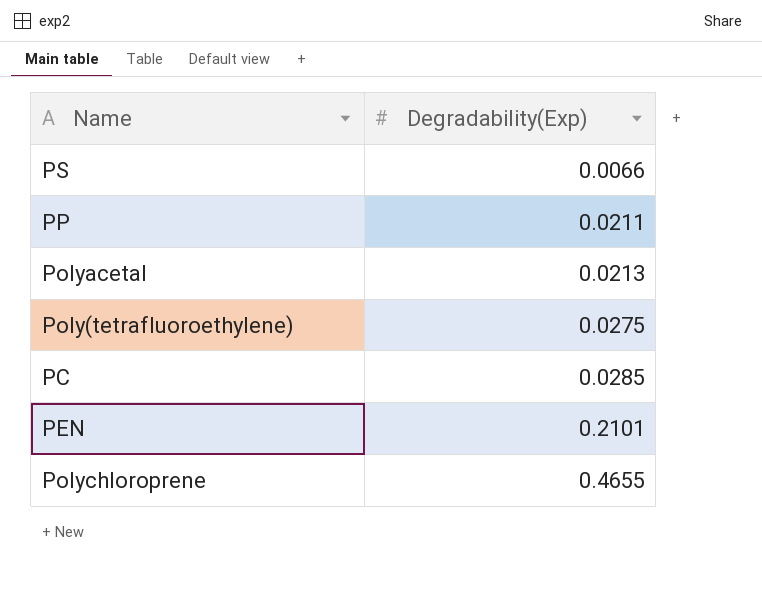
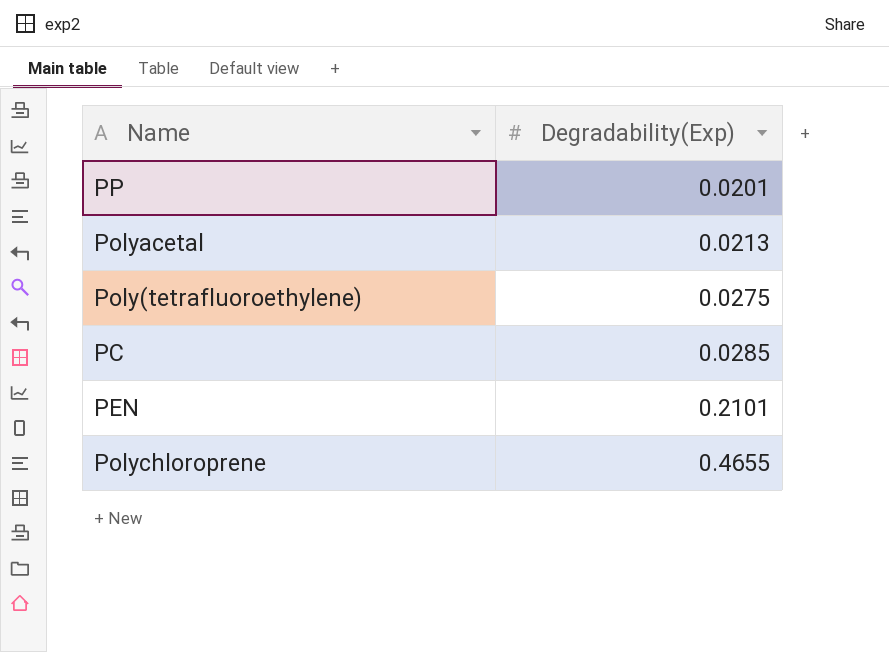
row PS: 0.0066 -> none
PP | Degradability(Exp): 0.0211 -> 0.0201

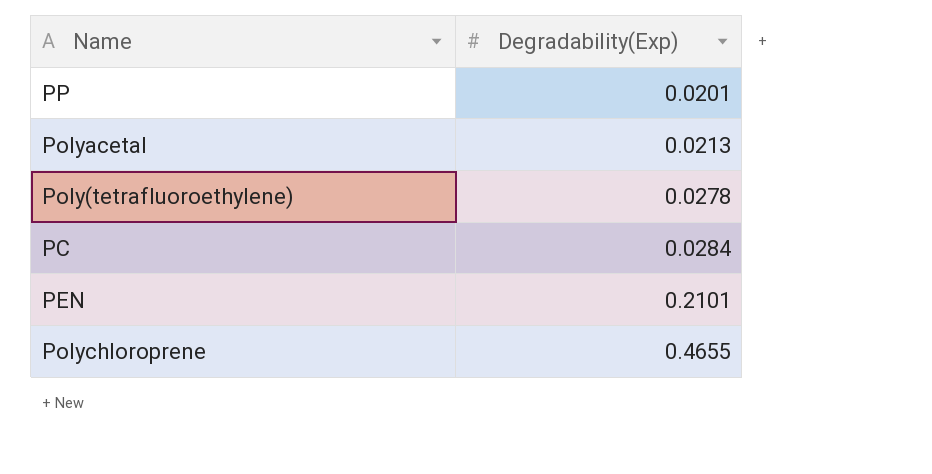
Poly(tetrafluoroethylene) | Degradability(Exp): 0.0275 -> 0.0278
PC | Degradability(Exp): 0.0285 -> 0.0284

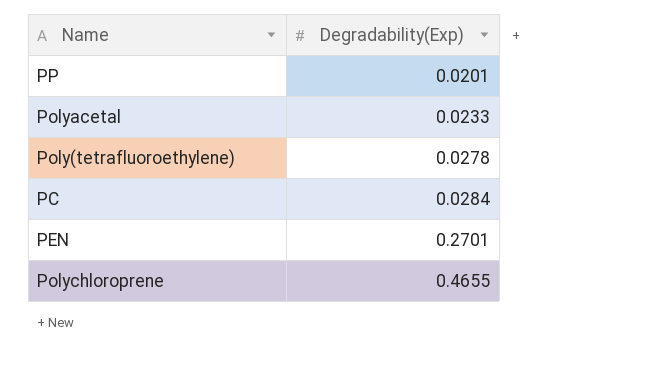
Polyacetal | Degradability(Exp): 0.0213 -> 0.0233
PEN | Degradability(Exp): 0.2101 -> 0.2701

